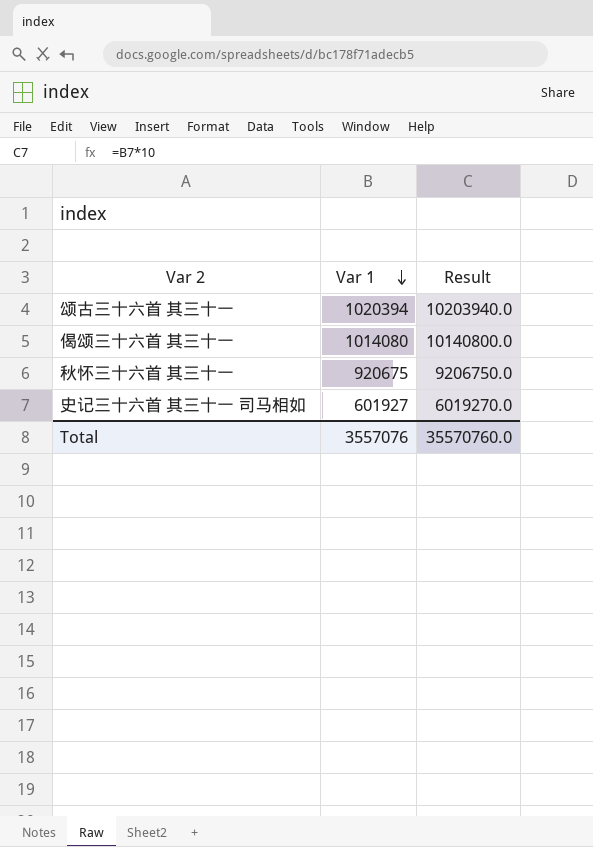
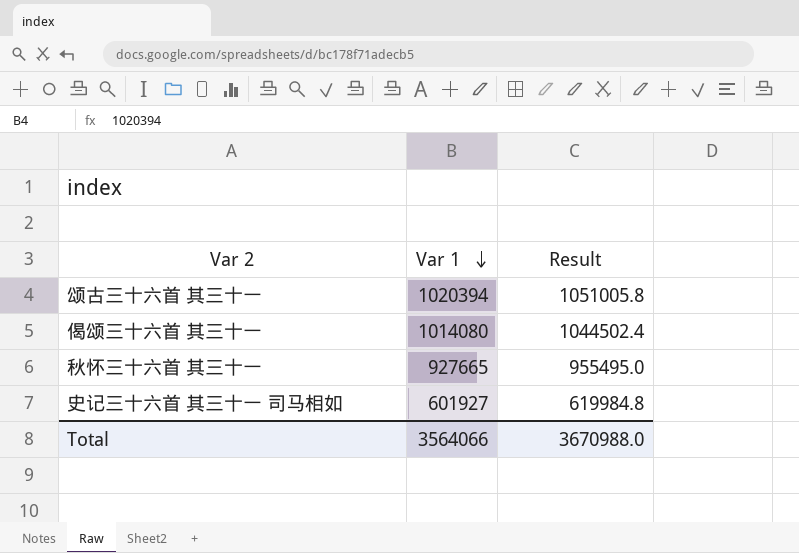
column Result | formula: [Var 1] * 10 -> [Var 1] * 1.03
秋怀三十六首 其三十一 | Var 1: 920675 -> 927665
Total | Var 1: 3557076 -> 3564066
Total | Result: 35570760.0 -> 3670988.0

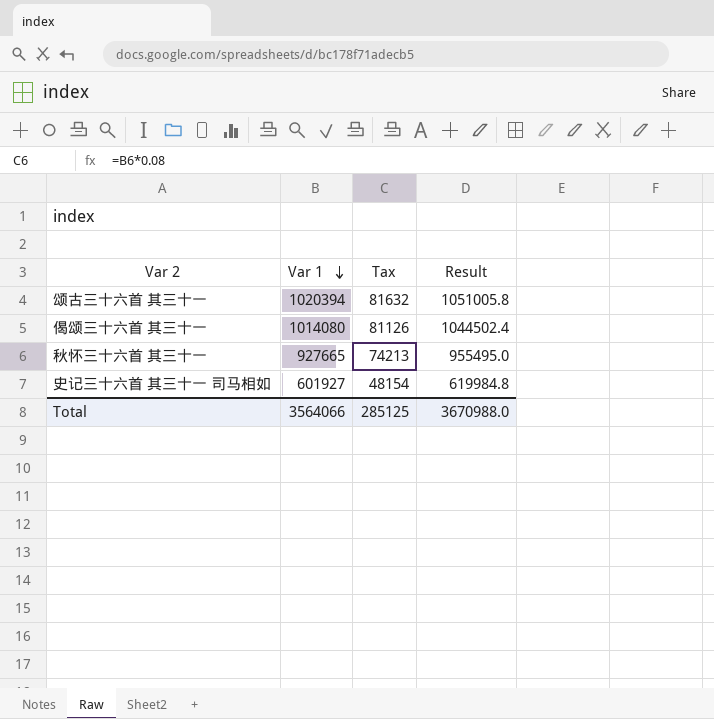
column Tax | formula: none -> [Var 1] * 0.08

